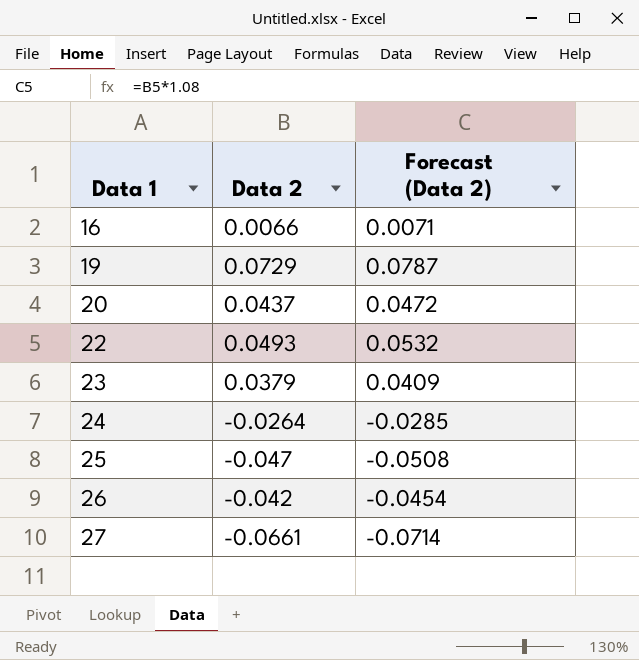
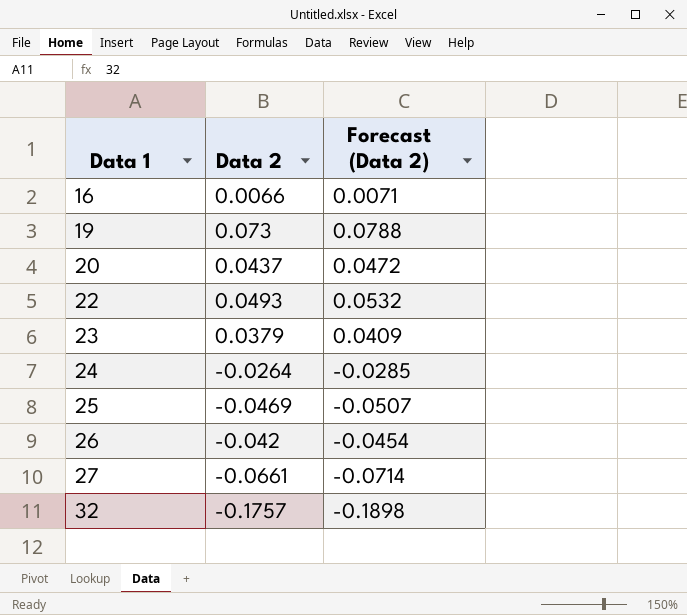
19 | Data 2: 0.0729 -> 0.073
19 | Forecast (Data 2): 0.0787 -> 0.0788
25 | Data 2: -0.047 -> -0.0469
25 | Forecast (Data 2): -0.0508 -> -0.0507
row 32: none -> -0.1757 | -0.1898

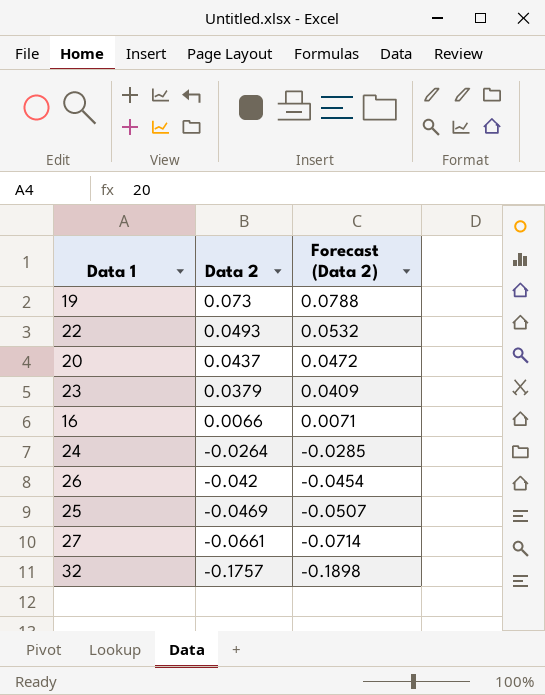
row order: Data 1 ascending -> Data 2 descending

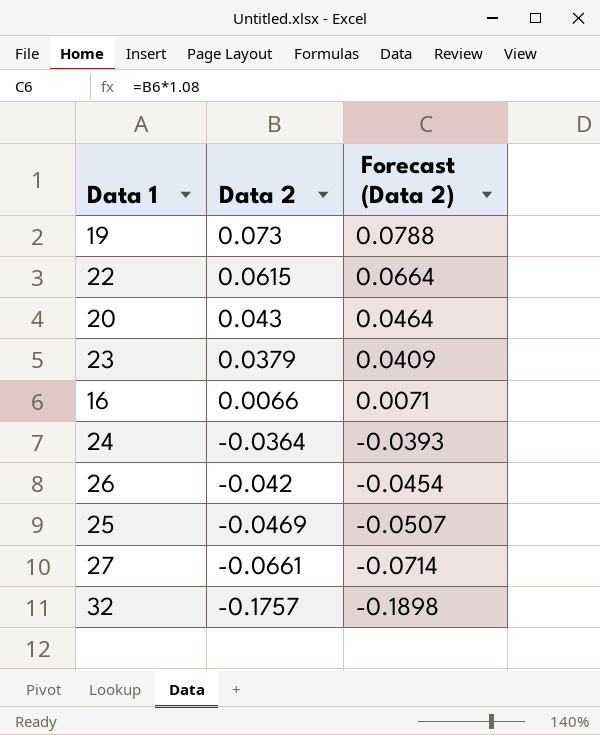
22 | Data 2: 0.0493 -> 0.0615
22 | Forecast (Data 2): 0.0532 -> 0.0664
20 | Data 2: 0.0437 -> 0.043
20 | Forecast (Data 2): 0.0472 -> 0.0464
24 | Data 2: -0.0264 -> -0.0364
24 | Forecast (Data 2): -0.0285 -> -0.0393

